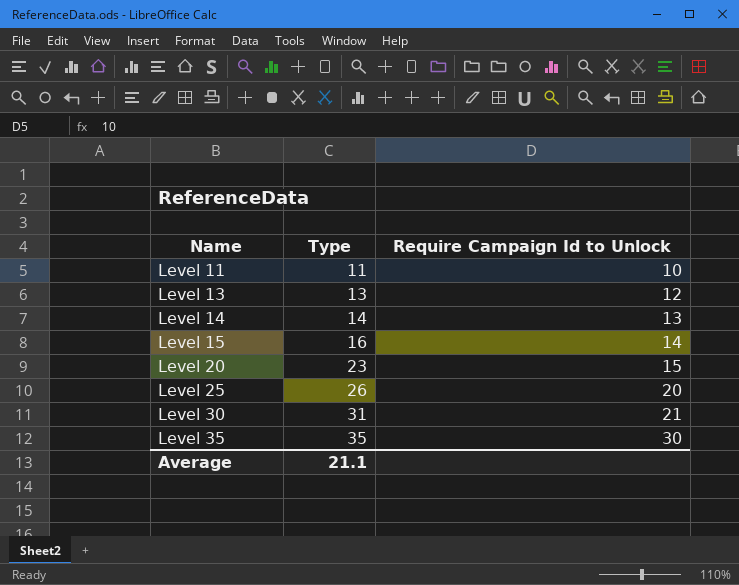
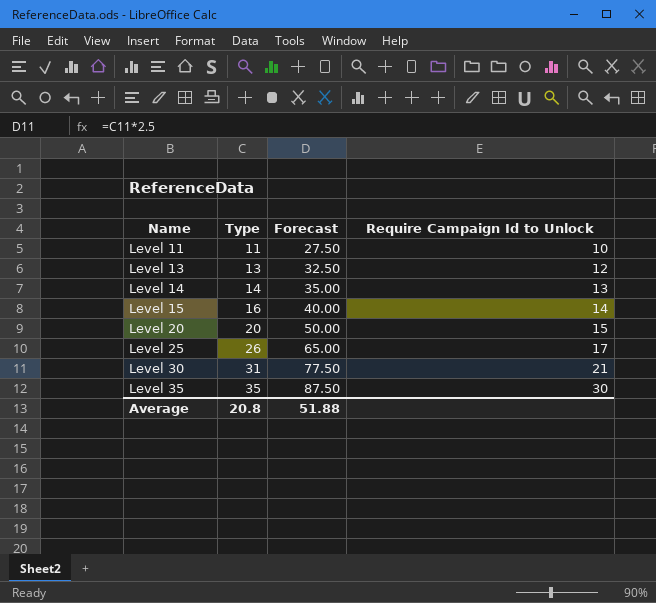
column Forecast | formula: none -> [Type] * 2.5
Level 20 | Type: 23 -> 20
Level 25 | Require Campaign Id to Unlock: 20 -> 17
Average | Type: 21.1 -> 20.8

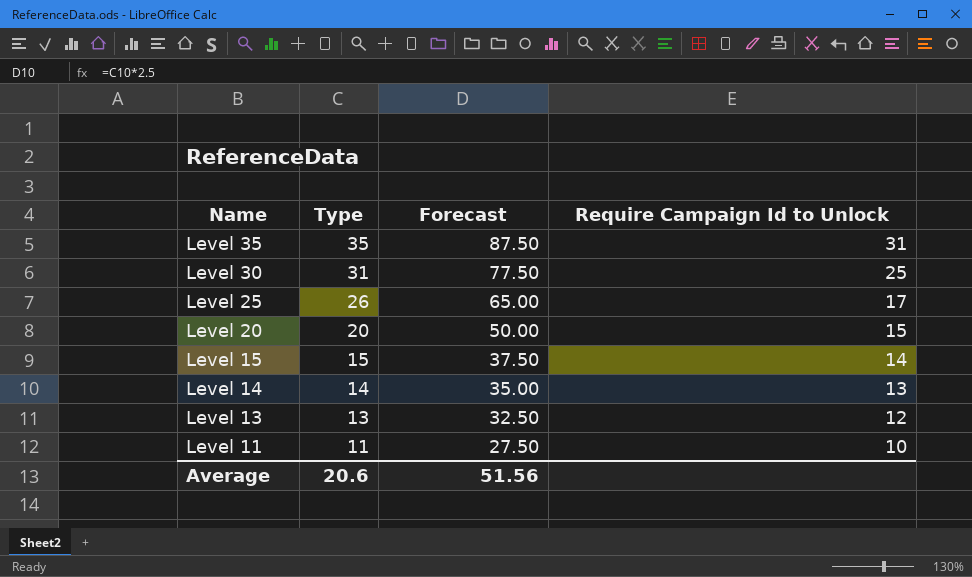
row order: Name ascending -> Name descending
Level 35 | Require Campaign Id to Unlock: 30 -> 31
Level 30 | Require Campaign Id to Unlock: 21 -> 25
Level 15 | Type: 16 -> 15
Level 15 | Forecast: 40.00 -> 37.50
Average | Type: 20.8 -> 20.6
Average | Forecast: 51.88 -> 51.56

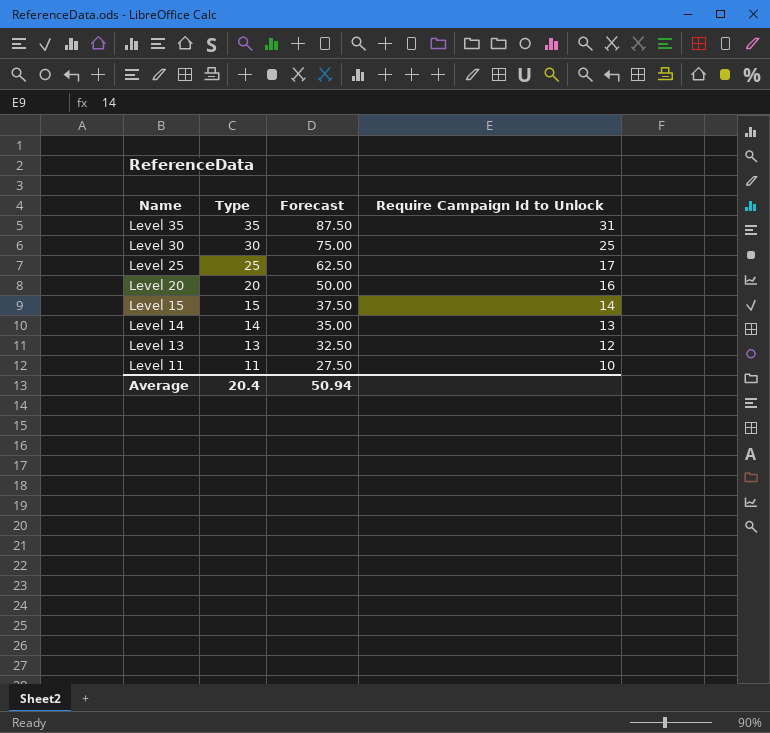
Level 30 | Type: 31 -> 30
Level 30 | Forecast: 77.50 -> 75.00
Level 25 | Type: 26 -> 25
Level 25 | Forecast: 65.00 -> 62.50
Level 20 | Require Campaign Id to Unlock: 15 -> 16
Average | Type: 20.6 -> 20.4
Average | Forecast: 51.56 -> 50.94

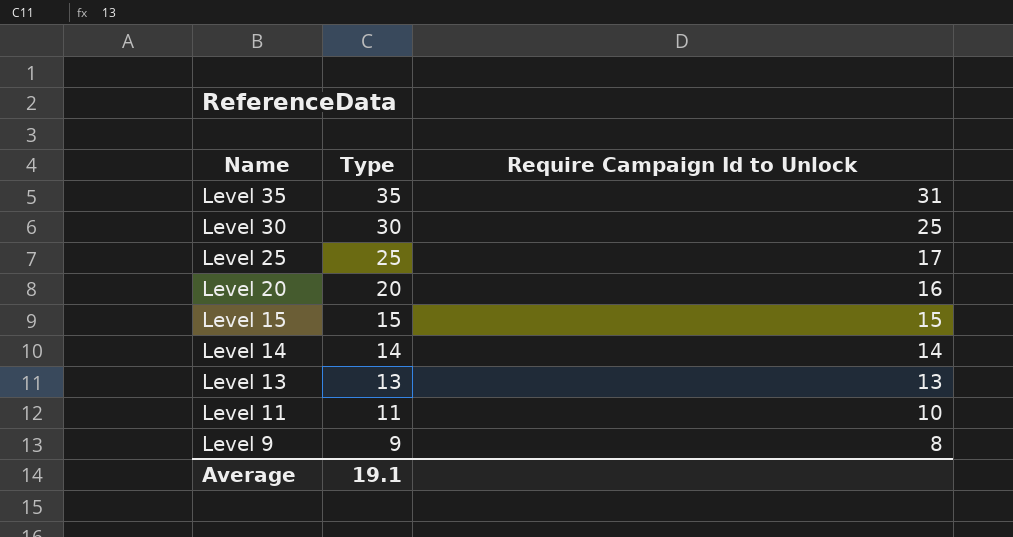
column Forecast | formula: [Type] * 2.5 -> none
Level 15 | Require Campaign Id to Unlock: 14 -> 15
Level 14 | Require Campaign Id to Unlock: 13 -> 14
Level 13 | Require Campaign Id to Unlock: 12 -> 13
row Level 9: none -> 9 | 8
Average | Type: 20.4 -> 19.1

